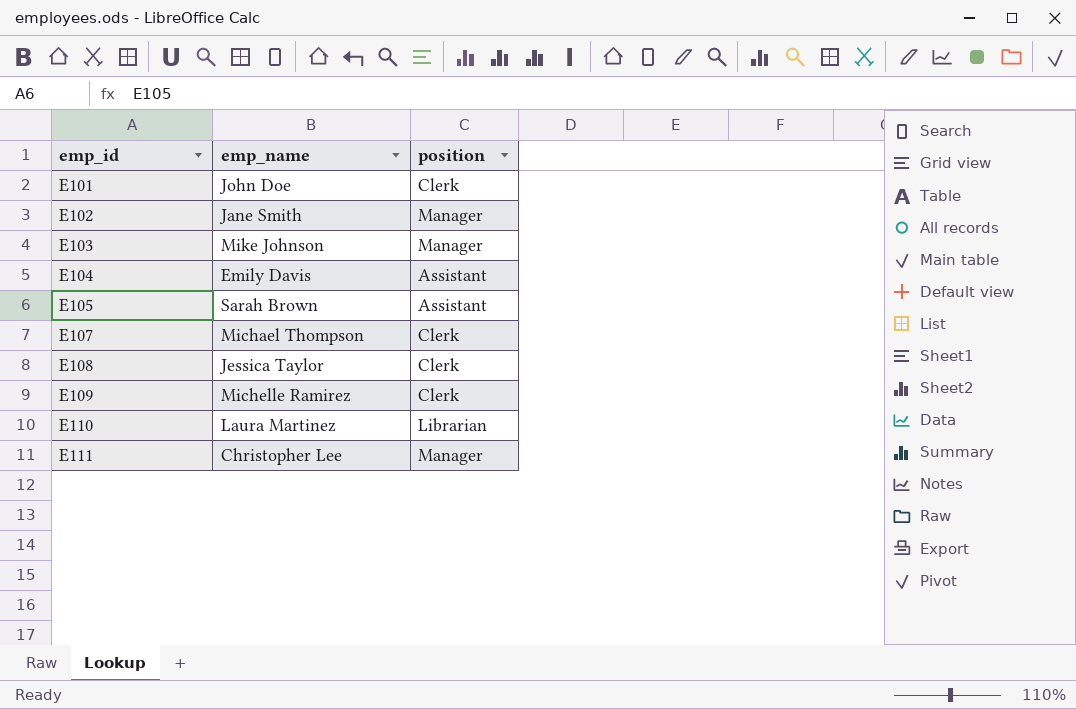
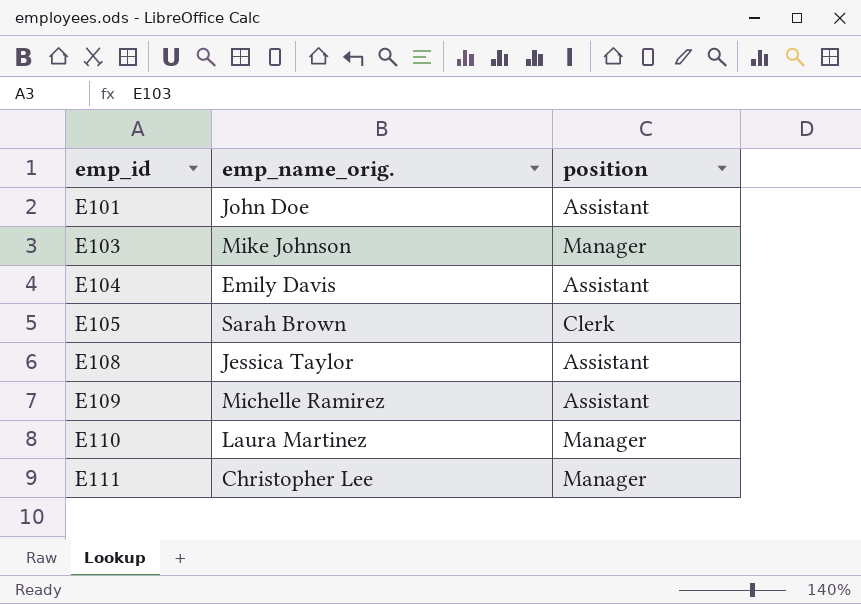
column name: emp_name -> emp_name_orig.
row E102: Jane Smith | Manager -> none
row E107: Michael Thompson | Clerk -> none
E101 | position: Clerk -> Assistant
E105 | position: Assistant -> Clerk
E108 | position: Clerk -> Assistant
E109 | position: Clerk -> Assistant
E110 | position: Librarian -> Manager

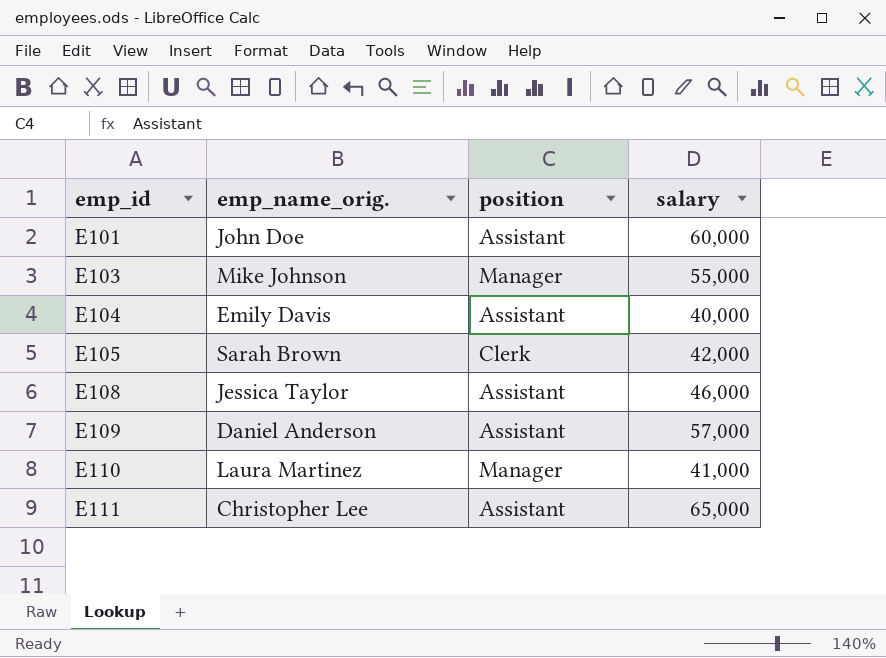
column salary | position: none -> 4
E109 | emp_name_orig.: Michelle Ramirez -> Daniel Anderson
E111 | position: Manager -> Assistant

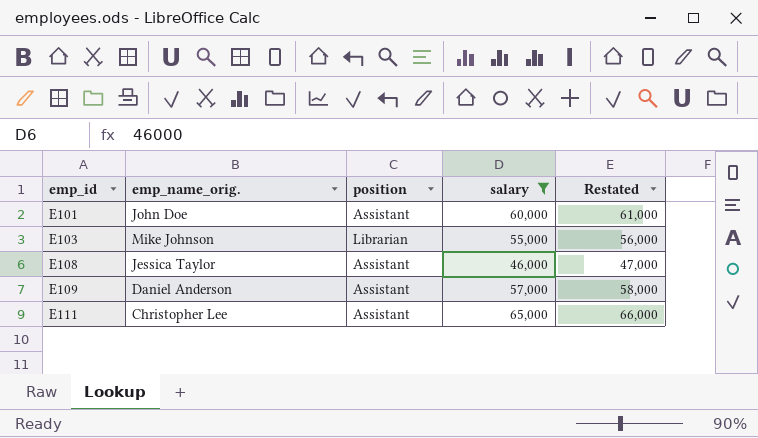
filter: none -> salary >= 46,000
column Restated | formula: none -> [salary] + 1000
E103 | position: Manager -> Librarian

